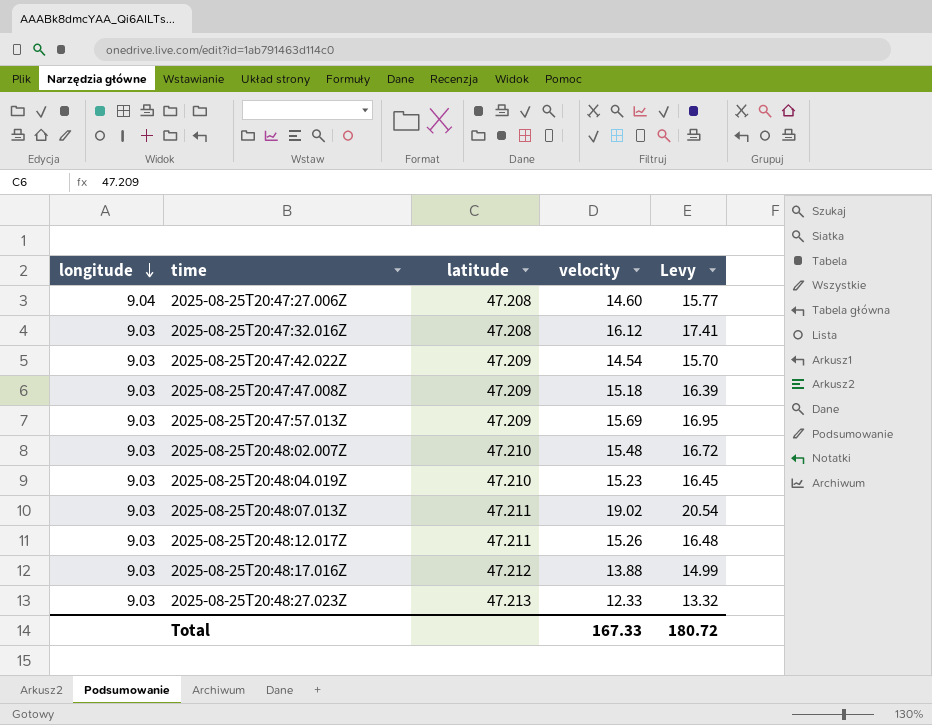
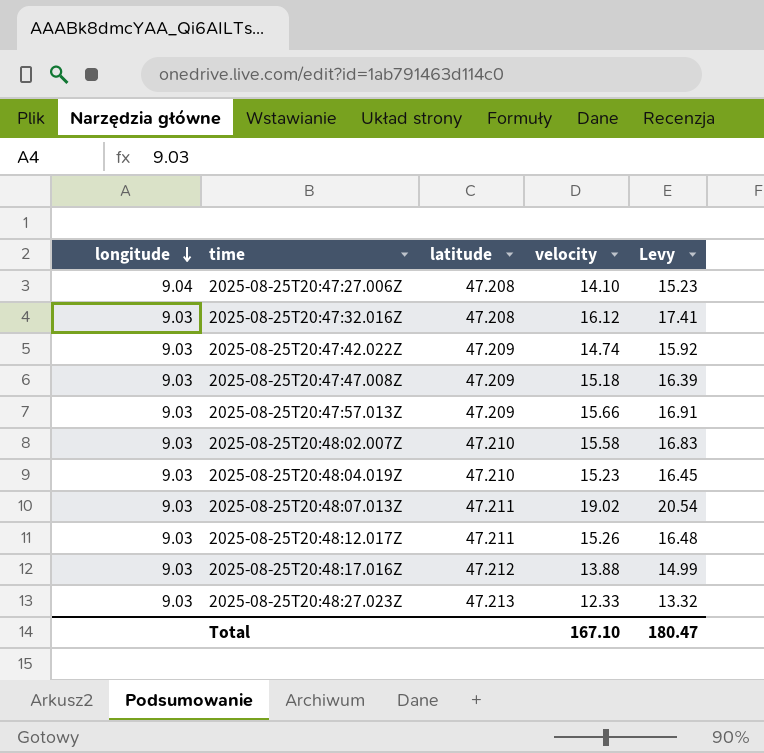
2025-08-25T20:47:27.006Z | velocity: 14.60 -> 14.10
2025-08-25T20:47:27.006Z | Levy: 15.77 -> 15.23
2025-08-25T20:47:42.022Z | velocity: 14.54 -> 14.74
2025-08-25T20:47:42.022Z | Levy: 15.70 -> 15.92
2025-08-25T20:47:57.013Z | velocity: 15.69 -> 15.66
2025-08-25T20:47:57.013Z | Levy: 16.95 -> 16.91
2025-08-25T20:48:02.007Z | velocity: 15.48 -> 15.58
2025-08-25T20:48:02.007Z | Levy: 16.72 -> 16.83
Total | velocity: 167.33 -> 167.10
Total | Levy: 180.72 -> 180.47

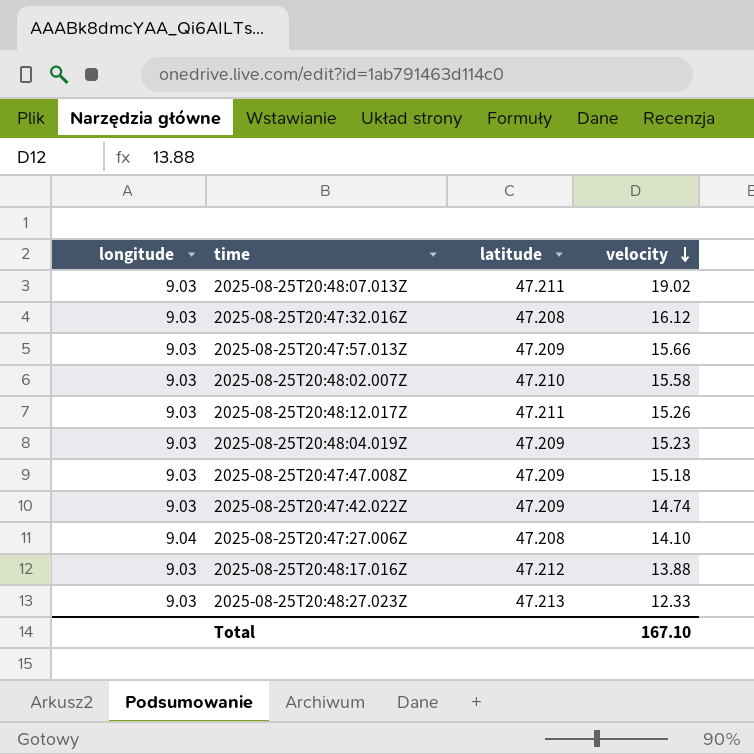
row order: longitude descending -> velocity descending
column Levy | formula: [velocity] * 1.08 -> none
2025-08-25T20:48:04.019Z | latitude: 47.210 -> 47.209

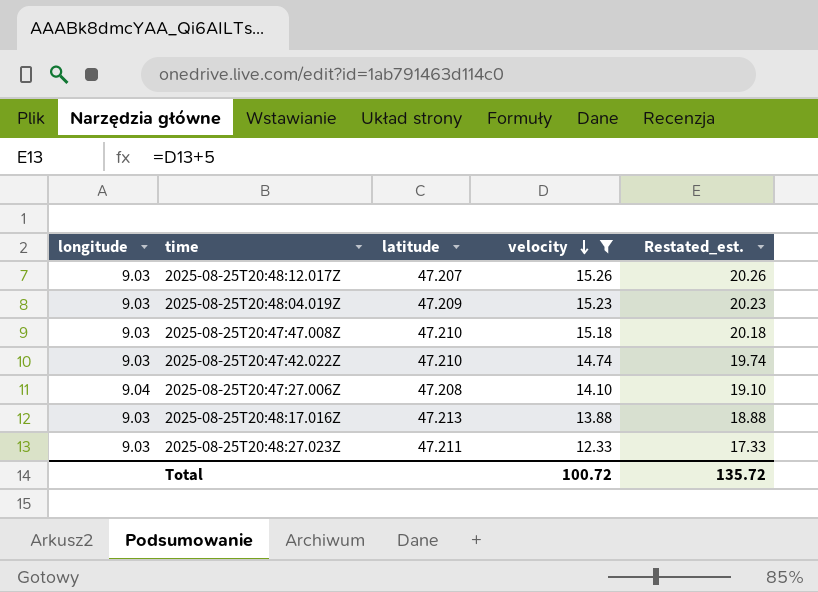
filter: none -> velocity <= 15.26
column Restated_est. | formula: none -> [velocity] + 5
2025-08-25T20:48:12.017Z | latitude: 47.211 -> 47.207
2025-08-25T20:47:47.008Z | latitude: 47.209 -> 47.210
2025-08-25T20:47:42.022Z | latitude: 47.209 -> 47.210
2025-08-25T20:48:17.016Z | latitude: 47.212 -> 47.213
2025-08-25T20:48:27.023Z | latitude: 47.213 -> 47.211
Total | velocity: 167.10 -> 100.72

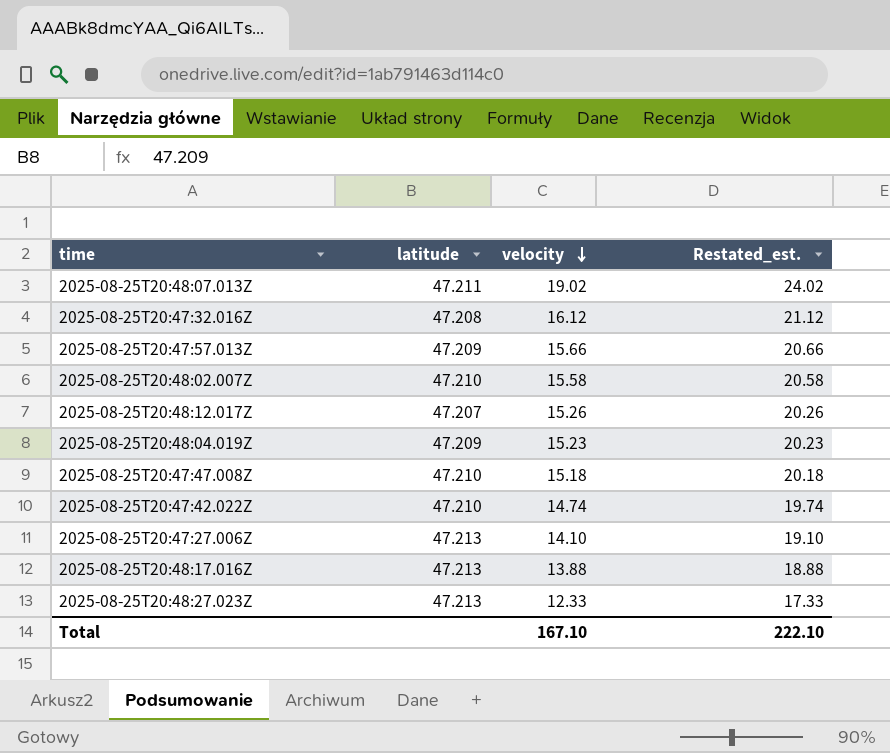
filter: velocity <= 15.26 -> none
column longitude | position: 1 -> none
2025-08-25T20:47:27.006Z | latitude: 47.208 -> 47.213
2025-08-25T20:48:27.023Z | latitude: 47.211 -> 47.213
Total | velocity: 100.72 -> 167.10
Total | Restated_est.: 135.72 -> 222.10

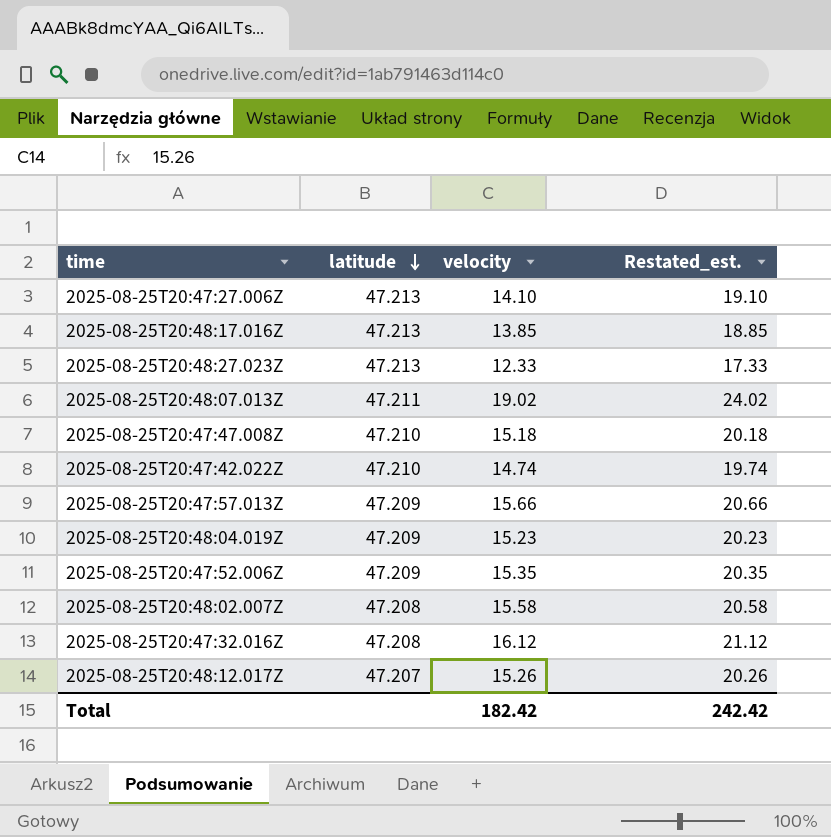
row order: velocity descending -> latitude descending
2025-08-25T20:48:17.016Z | velocity: 13.88 -> 13.85
2025-08-25T20:48:17.016Z | Restated_est.: 18.88 -> 18.85
row 2025-08-25T20:47:52.006Z: none -> 47.209 | 15.35 | 20.35
2025-08-25T20:48:02.007Z | latitude: 47.210 -> 47.208
Total | velocity: 167.10 -> 182.42
Total | Restated_est.: 222.10 -> 242.42

